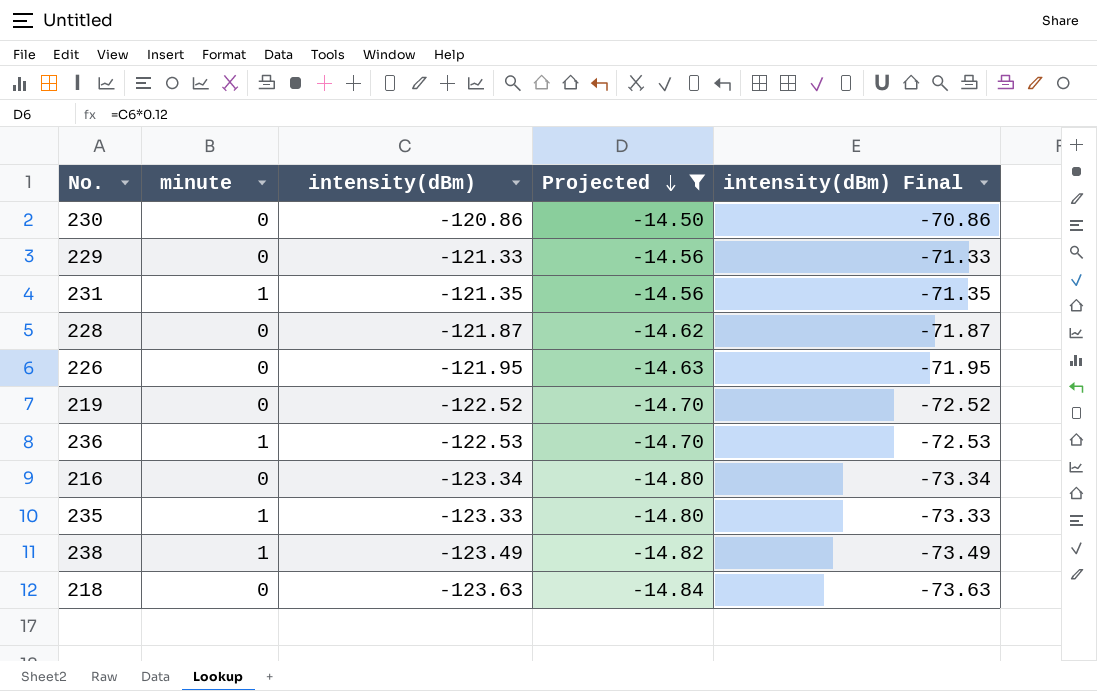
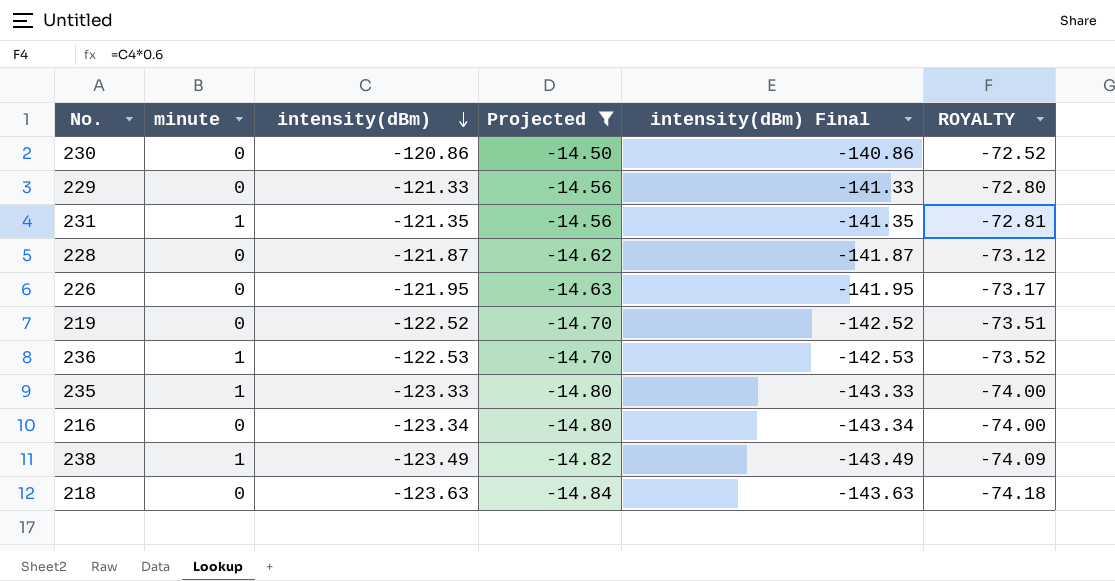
row order: Projected descending -> intensity(dBm) descending
column intensity(dBm) Final | formula: [intensity(dBm)] + 50 -> [intensity(dBm)] - 20
column ROYALTY | formula: none -> [intensity(dBm)] * 0.6

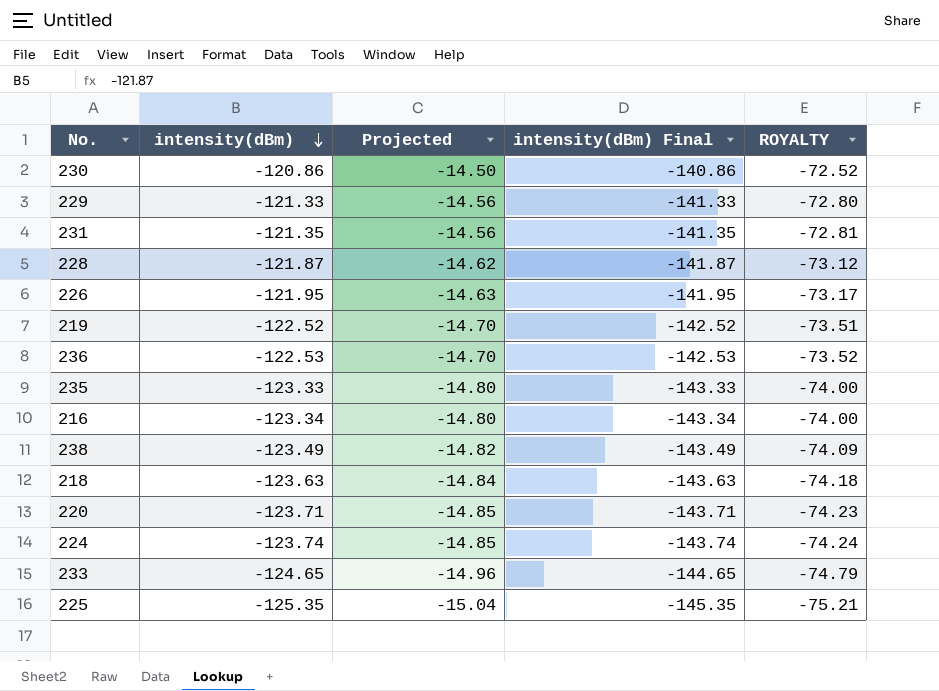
filter: Projected >= -14.84 -> none
column minute | position: 2 -> none

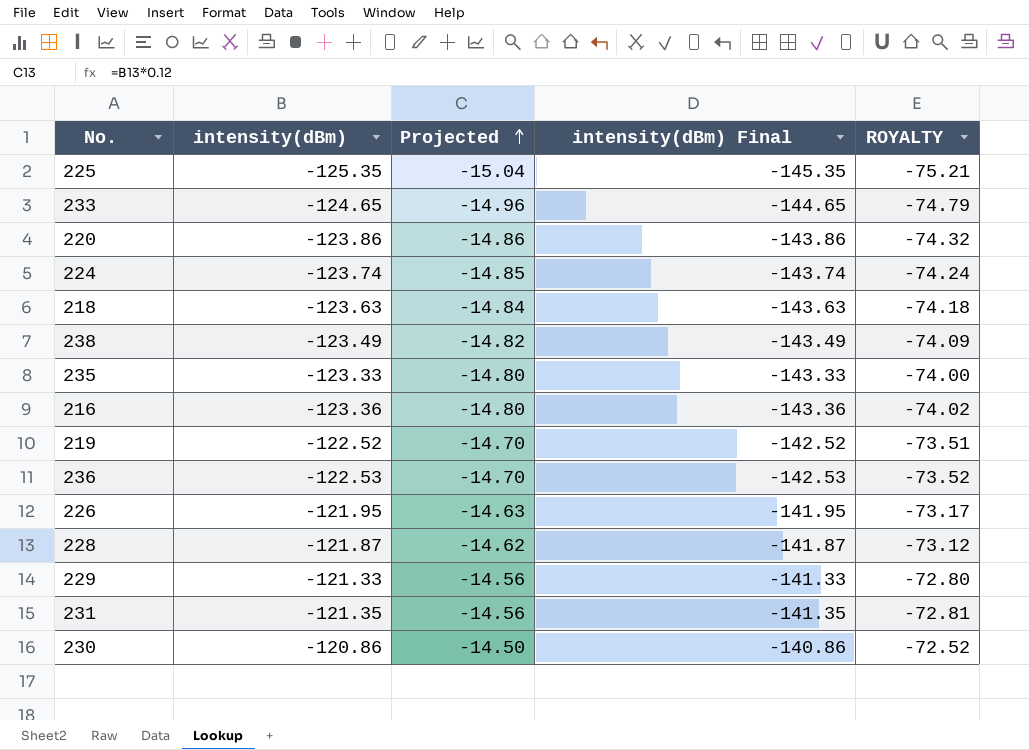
row order: intensity(dBm) descending -> Projected ascending
220 | intensity(dBm): -123.71 -> -123.86
220 | Projected: -14.85 -> -14.86
220 | intensity(dBm) Final: -143.71 -> -143.86
220 | ROYALTY: -74.23 -> -74.32
216 | intensity(dBm): -123.34 -> -123.36
216 | intensity(dBm) Final: -143.34 -> -143.36
216 | ROYALTY: -74.00 -> -74.02

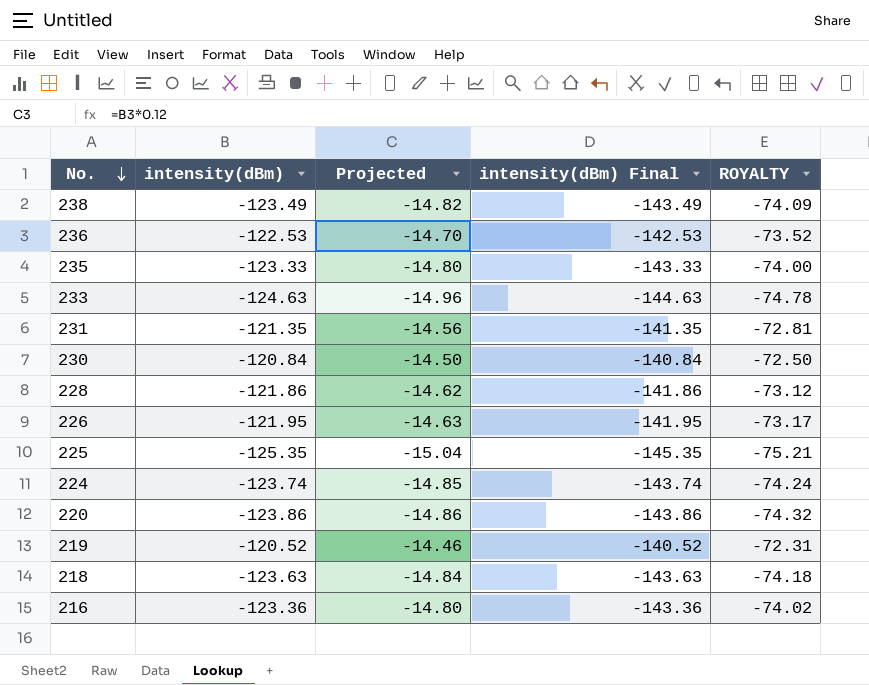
row order: Projected ascending -> No. descending
row 229: -121.33 | -14.56 | -141.33 | -72.80 -> none
233 | intensity(dBm): -124.65 -> -124.63
233 | intensity(dBm) Final: -144.65 -> -144.63
233 | ROYALTY: -74.79 -> -74.78
230 | intensity(dBm): -120.86 -> -120.84
230 | intensity(dBm) Final: -140.86 -> -140.84
230 | ROYALTY: -72.52 -> -72.50
228 | intensity(dBm): -121.87 -> -121.86
228 | intensity(dBm) Final: -141.87 -> -141.86
219 | intensity(dBm): -122.52 -> -120.52
219 | Projected: -14.70 -> -14.46
219 | intensity(dBm) Final: -142.52 -> -140.52
219 | ROYALTY: -73.51 -> -72.31

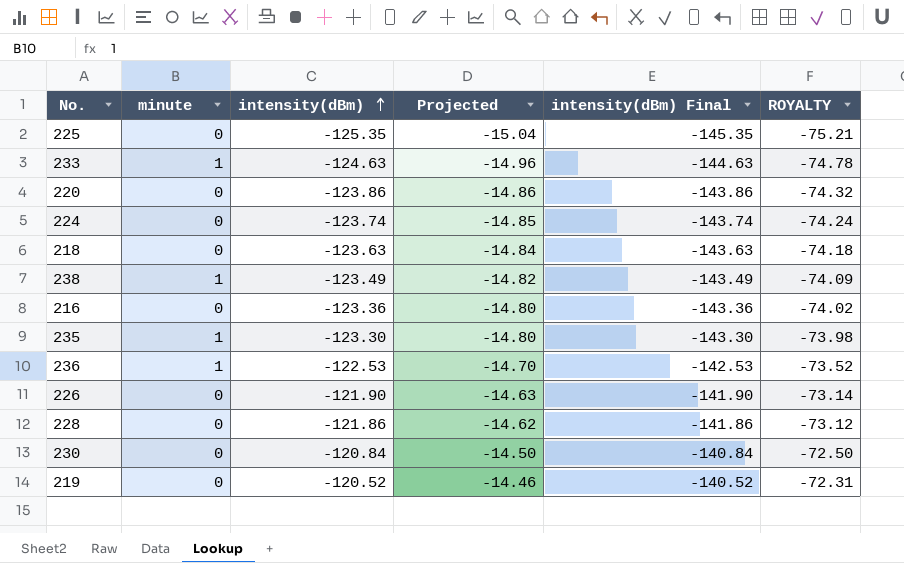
row order: No. descending -> intensity(dBm) ascending
column minute | position: none -> 2
row 231: -121.35 | -14.56 | -141.35 | -72.81 -> none
235 | intensity(dBm): -123.33 -> -123.30
235 | intensity(dBm) Final: -143.33 -> -143.30
235 | ROYALTY: -74.00 -> -73.98
226 | intensity(dBm): -121.95 -> -121.90
226 | intensity(dBm) Final: -141.95 -> -141.90
226 | ROYALTY: -73.17 -> -73.14

